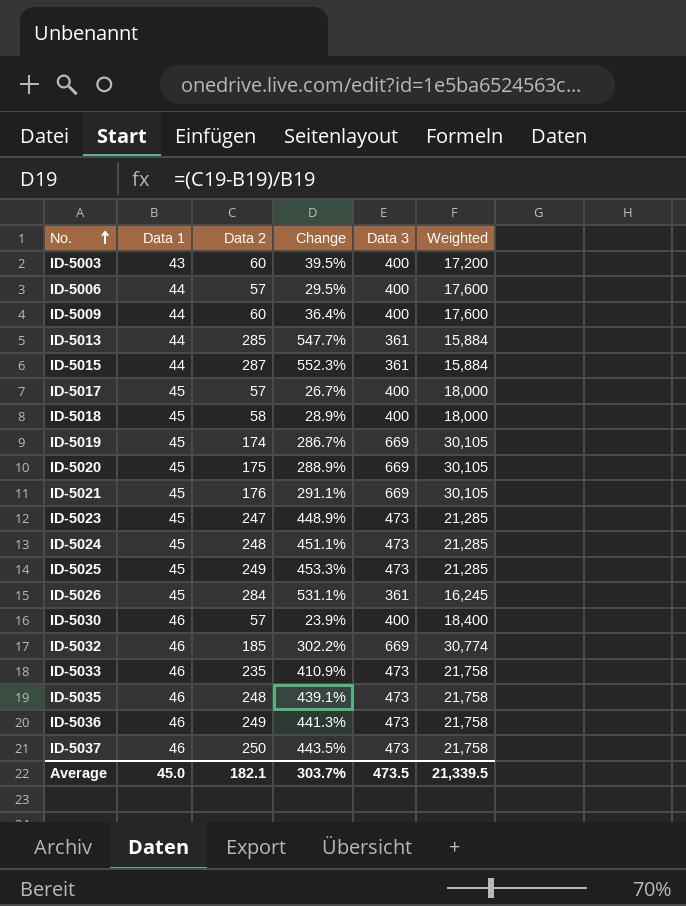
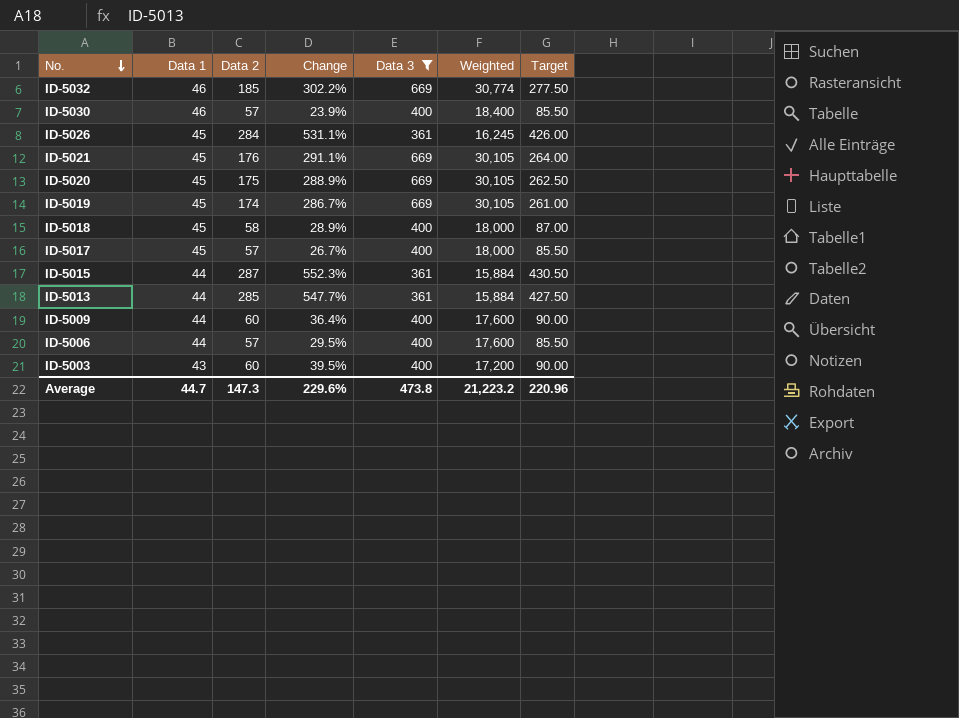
filter: none -> Data 3 != 473
row order: No. ascending -> No. descending
column Target | formula: none -> [Data 2] * 1.5
Average | Data 1: 45.0 -> 44.7
Average | Data 2: 182.1 -> 147.3
Average | Change: 303.7% -> 229.6%
Average | Data 3: 473.5 -> 473.8
Average | Weighted: 21,339.5 -> 21,223.2

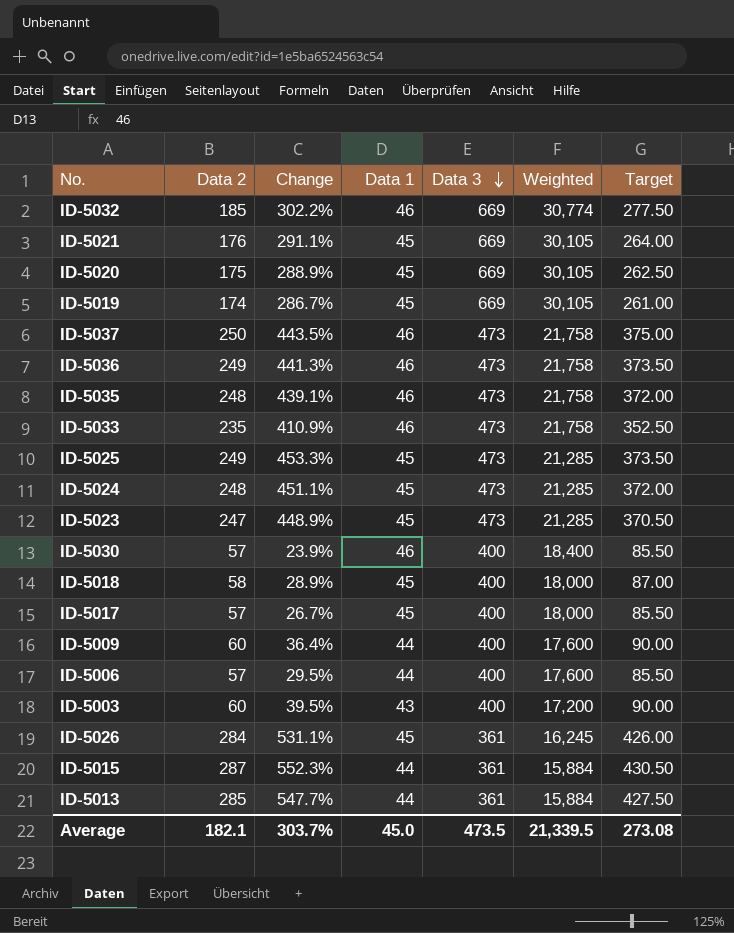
filter: Data 3 != 473 -> none
row order: No. descending -> Data 3 descending
column Data 1 | position: 2 -> 4
Average | Data 2: 147.3 -> 182.1
Average | Change: 229.6% -> 303.7%
Average | Data 1: 44.7 -> 45.0
Average | Data 3: 473.8 -> 473.5
Average | Weighted: 21,223.2 -> 21,339.5
Average | Target: 220.96 -> 273.08

